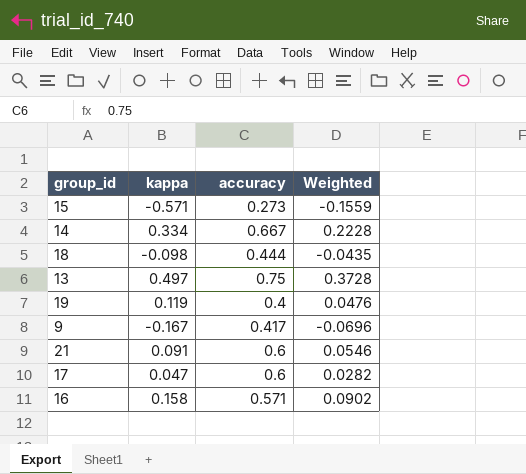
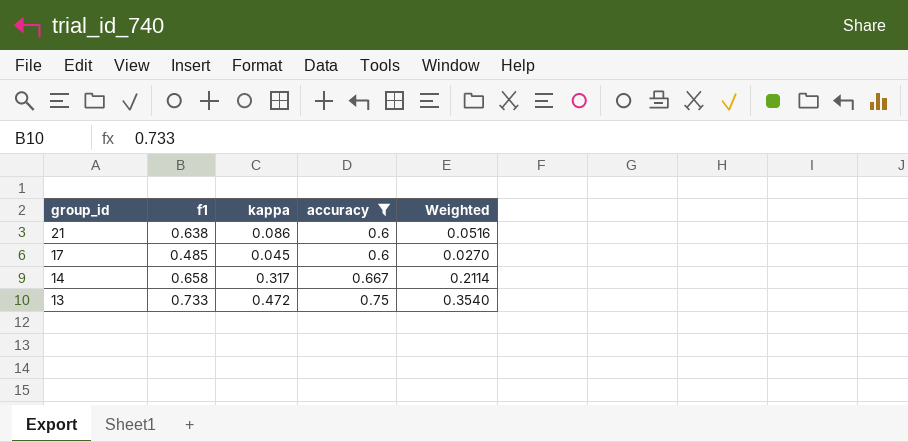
filter: none -> accuracy >= 0.6
row order: none -> group_id descending
column f1 | position: none -> 2
21 | kappa: 0.091 -> 0.086
21 | Weighted: 0.0546 -> 0.0516
17 | kappa: 0.047 -> 0.045
17 | Weighted: 0.0282 -> 0.0270
14 | kappa: 0.334 -> 0.317
14 | Weighted: 0.2228 -> 0.2114
13 | kappa: 0.497 -> 0.472
13 | Weighted: 0.3728 -> 0.3540

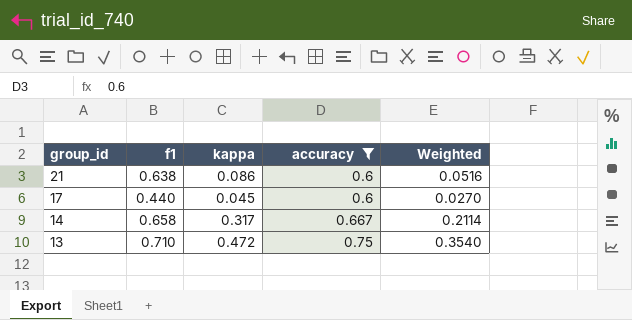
17 | f1: 0.485 -> 0.440
13 | f1: 0.733 -> 0.710

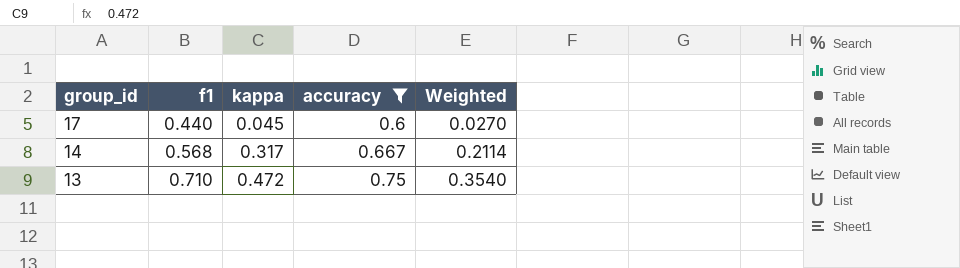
row 21: 0.638 | 0.086 | 0.6 | 0.0516 -> none
14 | f1: 0.658 -> 0.568

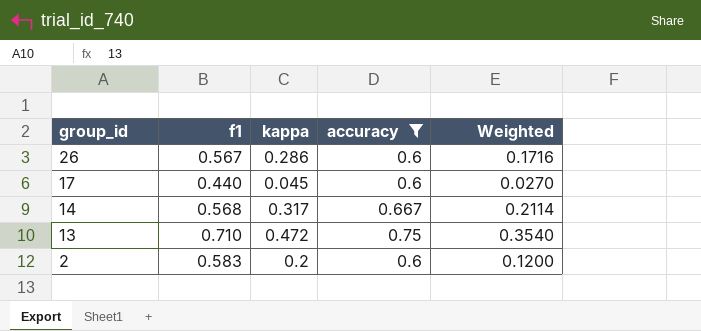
row 26: none -> 0.567 | 0.286 | 0.6 | 0.1716
row 2: none -> 0.583 | 0.2 | 0.6 | 0.1200

